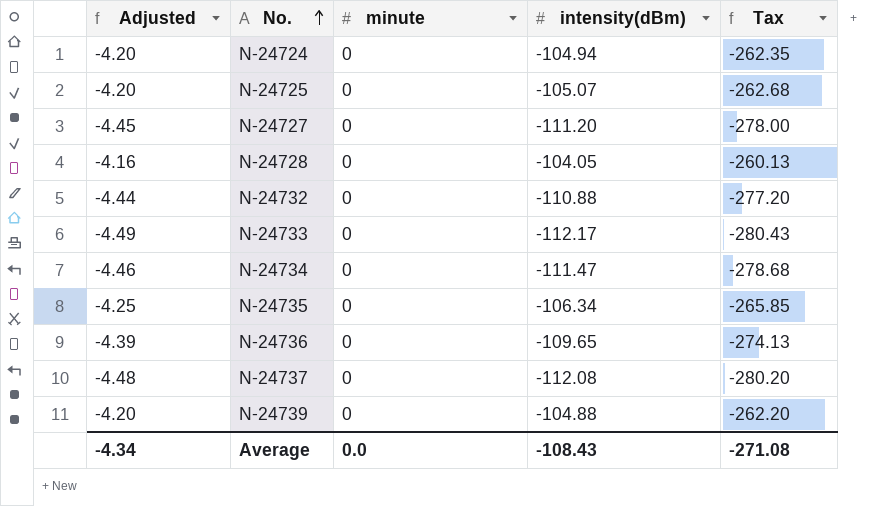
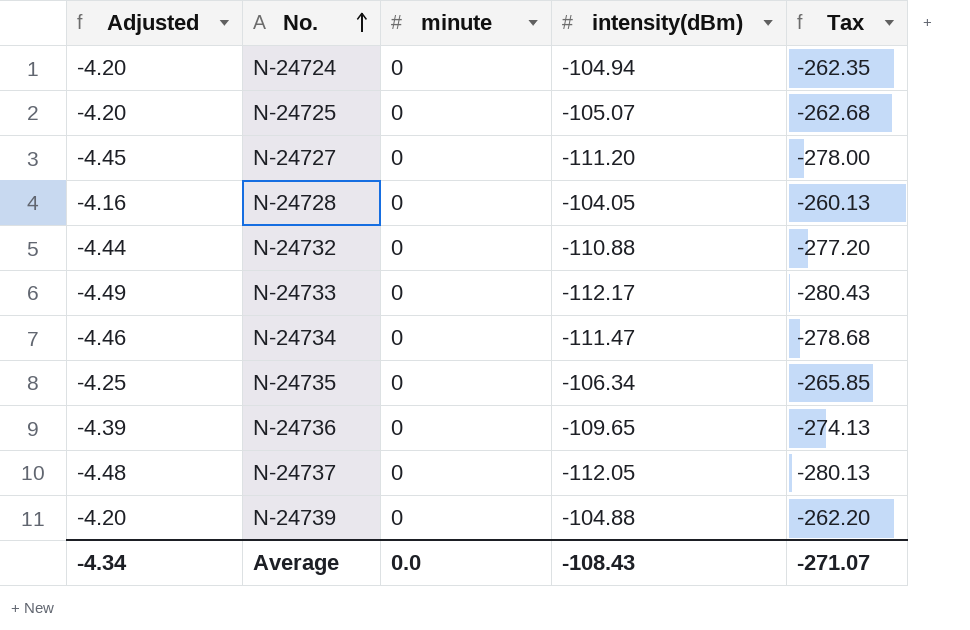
N-24737 | intensity(dBm): -112.08 -> -112.05
N-24737 | Tax: -280.20 -> -280.13
Average | Tax: -271.08 -> -271.07

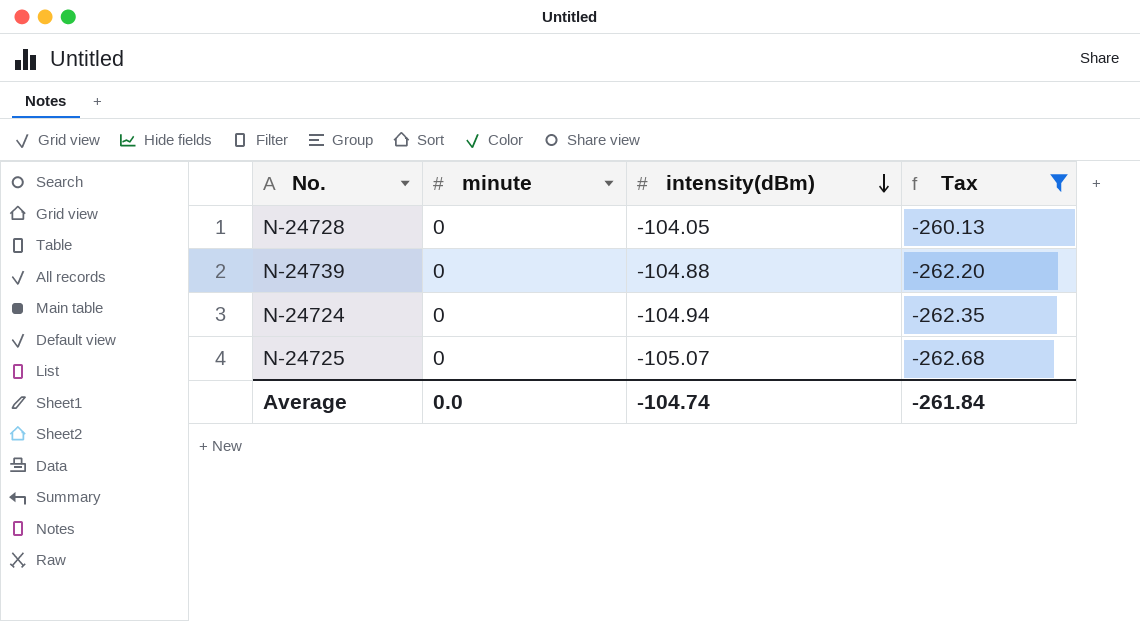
filter: none -> Tax >= -262.68
row order: No. ascending -> intensity(dBm) descending
column Adjusted | formula: [intensity(dBm)] * 0.04 -> none
Average | intensity(dBm): -108.43 -> -104.74
Average | Tax: -271.07 -> -261.84

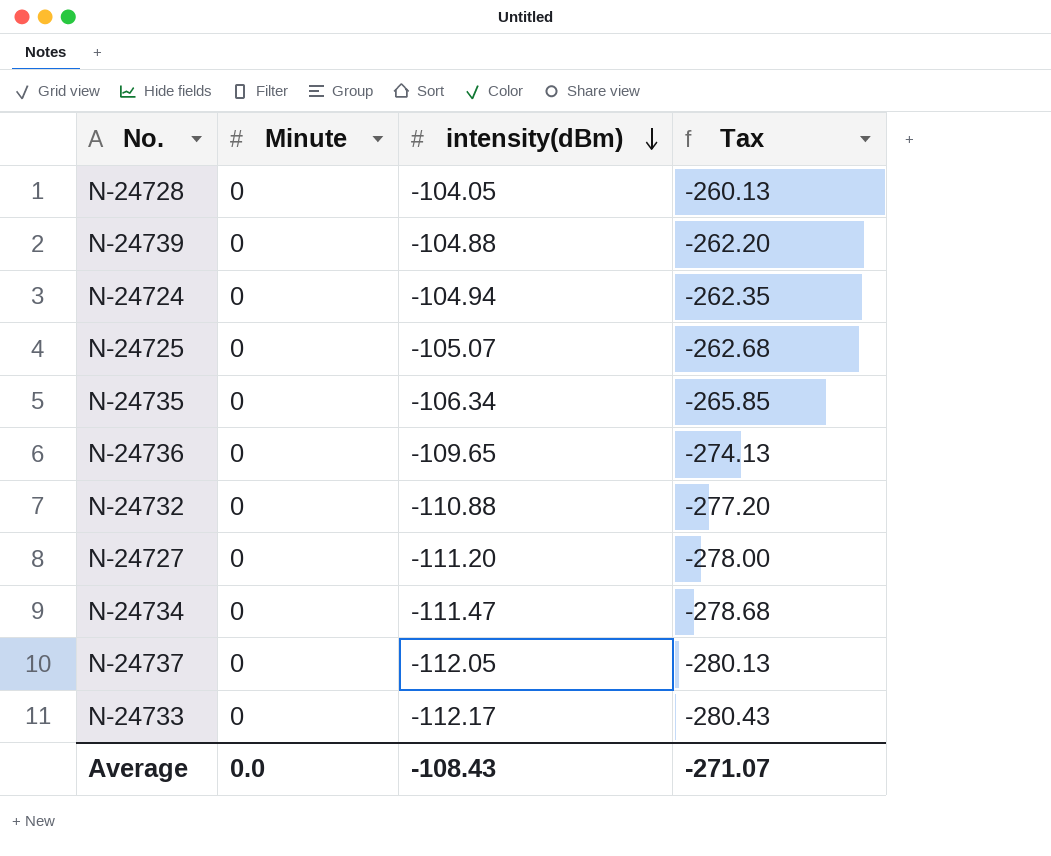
filter: Tax >= -262.68 -> none
column name: minute -> Minute
Average | intensity(dBm): -104.74 -> -108.43
Average | Tax: -261.84 -> -271.07

